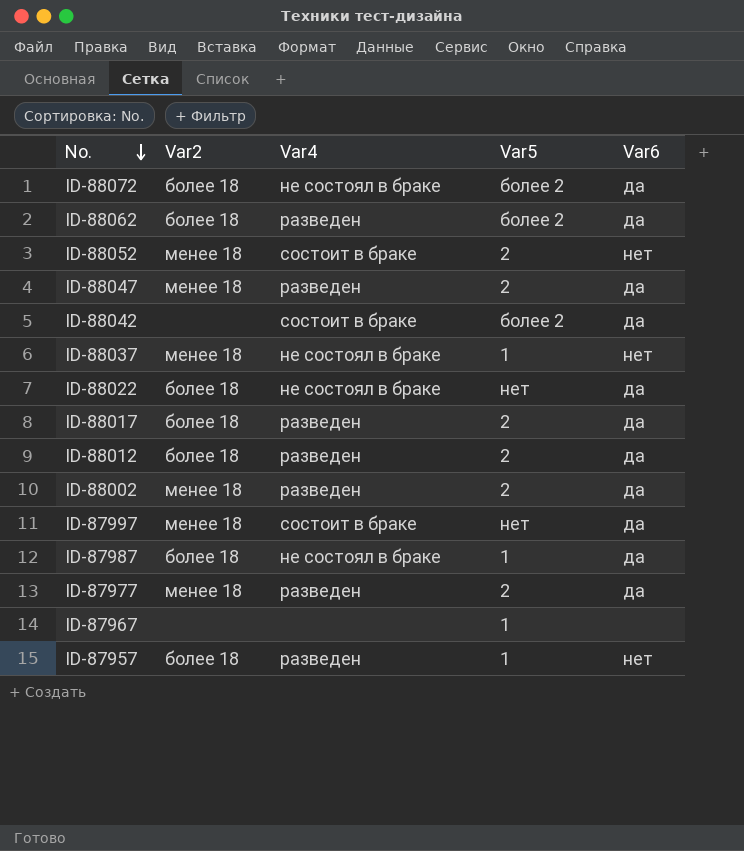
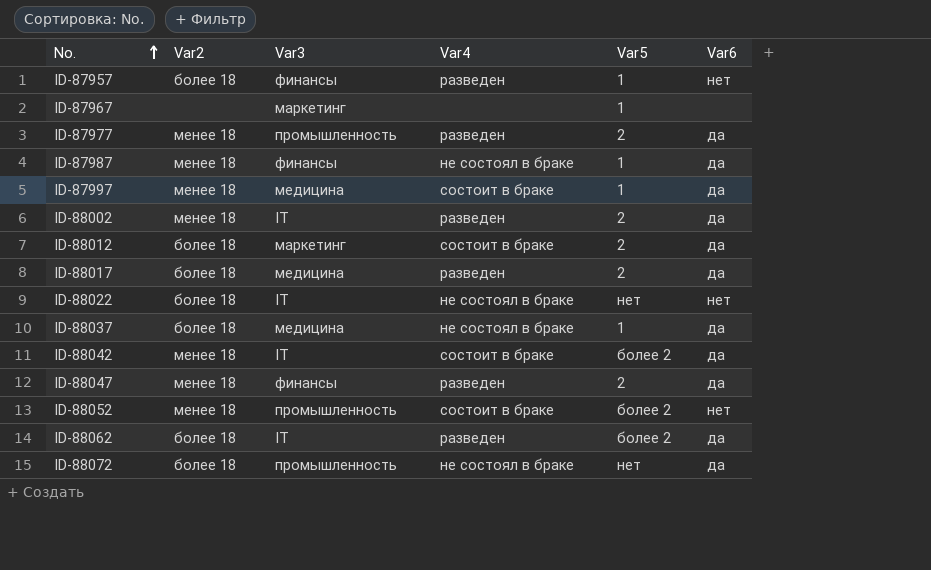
row order: No. descending -> No. ascending
column Var3 | position: none -> 3
ID-87987 | Var2: более 18 -> менее 18
ID-87997 | Var5: нет -> 1
ID-88012 | Var4: разведен -> состоит в браке
ID-88022 | Var6: да -> нет
ID-88037 | Var2: менее 18 -> более 18
ID-88037 | Var6: нет -> да
ID-88042 | Var2: none -> менее 18
ID-88052 | Var5: 2 -> более 2
ID-88072 | Var5: более 2 -> нет

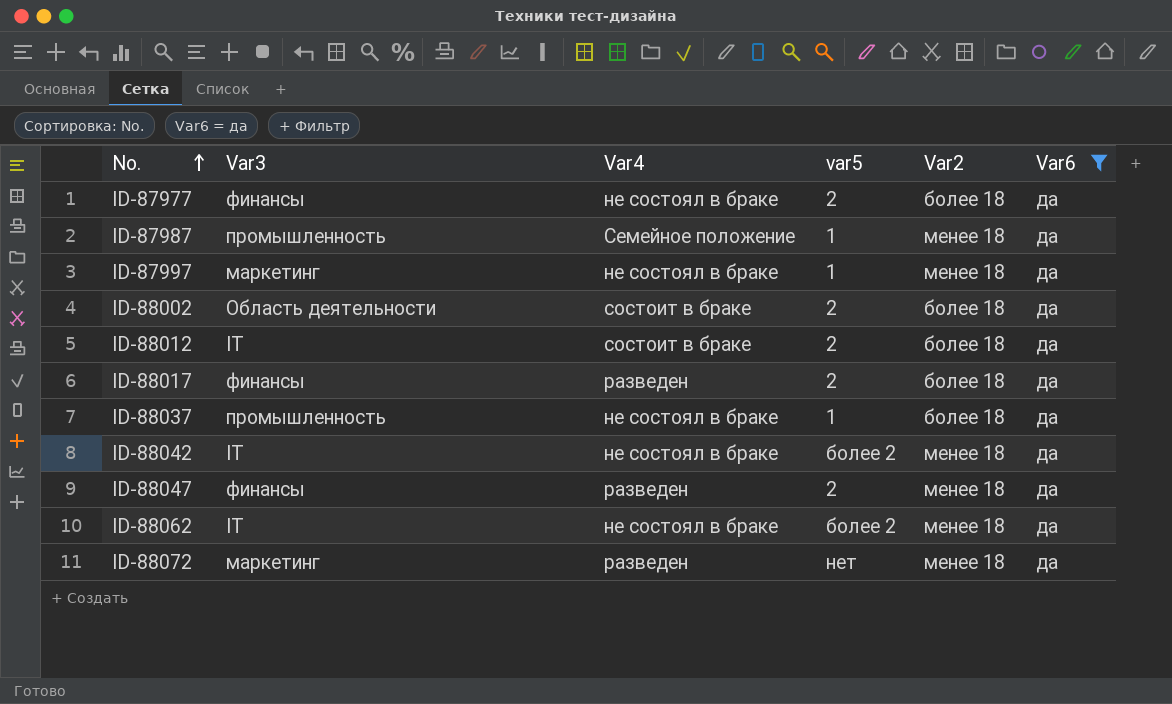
filter: none -> Var6 = да
column name: Var5 -> var5
column Var2 | position: 2 -> 5
ID-87977 | Var3: промышленность -> финансы
ID-87977 | Var4: разведен -> не состоял в браке
ID-87977 | Var2: менее 18 -> более 18
ID-87987 | Var3: финансы -> промышленность
ID-87987 | Var4: не состоял в браке -> Семейное положение
ID-87997 | Var3: медицина -> маркетинг
ID-87997 | Var4: состоит в браке -> не состоял в браке
ID-88002 | Var3: IT -> Область деятельности
ID-88002 | Var4: разведен -> состоит в браке
ID-88002 | Var2: менее 18 -> более 18
ID-88012 | Var3: маркетинг -> IT
ID-88017 | Var3: медицина -> финансы
ID-88037 | Var3: медицина -> промышленность
ID-88042 | Var4: состоит в браке -> не состоял в браке
ID-88062 | Var4: разведен -> не состоял в браке
ID-88062 | Var2: более 18 -> менее 18
ID-88072 | Var3: промышленность -> маркетинг
ID-88072 | Var4: не состоял в браке -> разведен
ID-88072 | Var2: более 18 -> менее 18

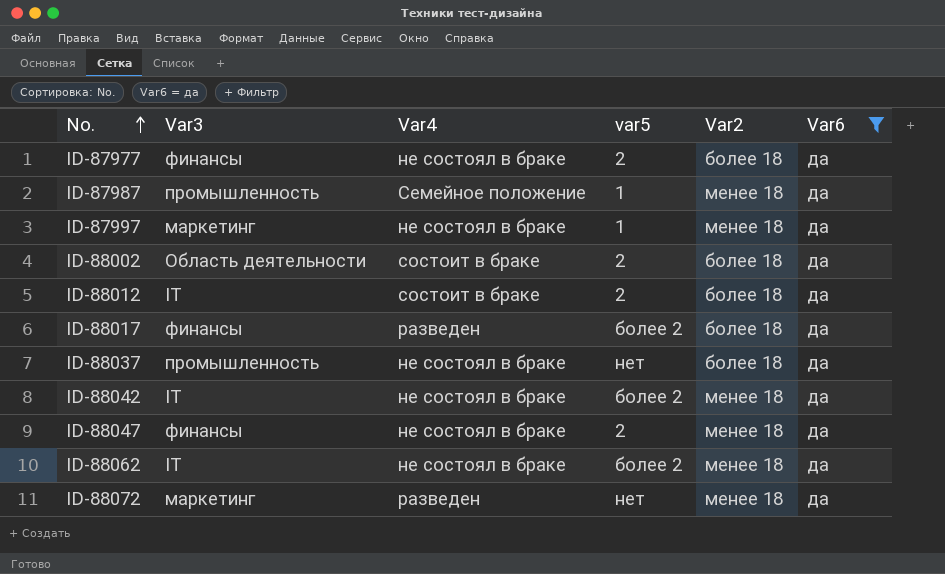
ID-88017 | var5: 2 -> более 2
ID-88037 | var5: 1 -> нет
ID-88047 | Var4: разведен -> не состоял в браке

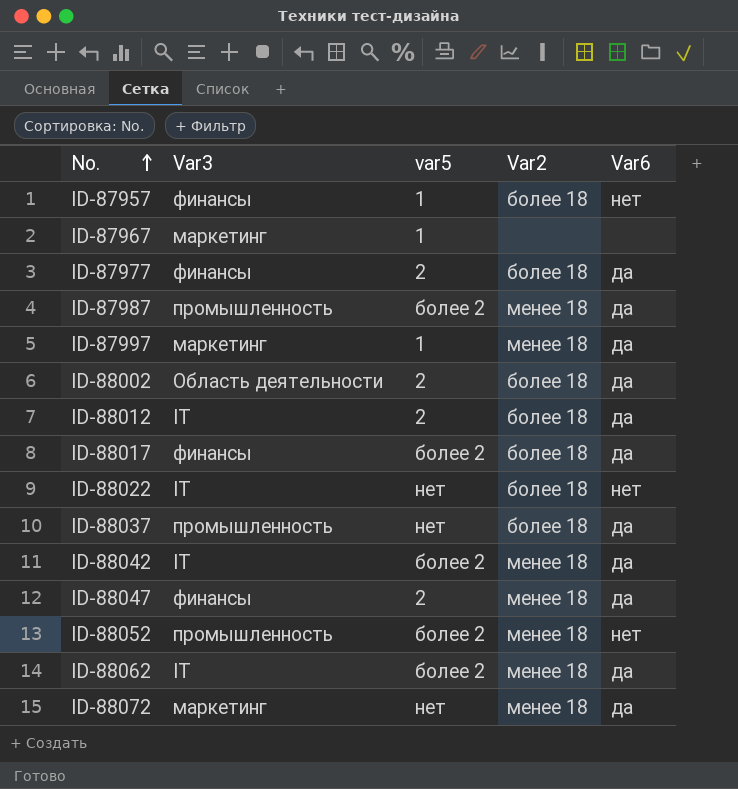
filter: Var6 = да -> none
column Var4 | position: 3 -> none
ID-87987 | var5: 1 -> более 2

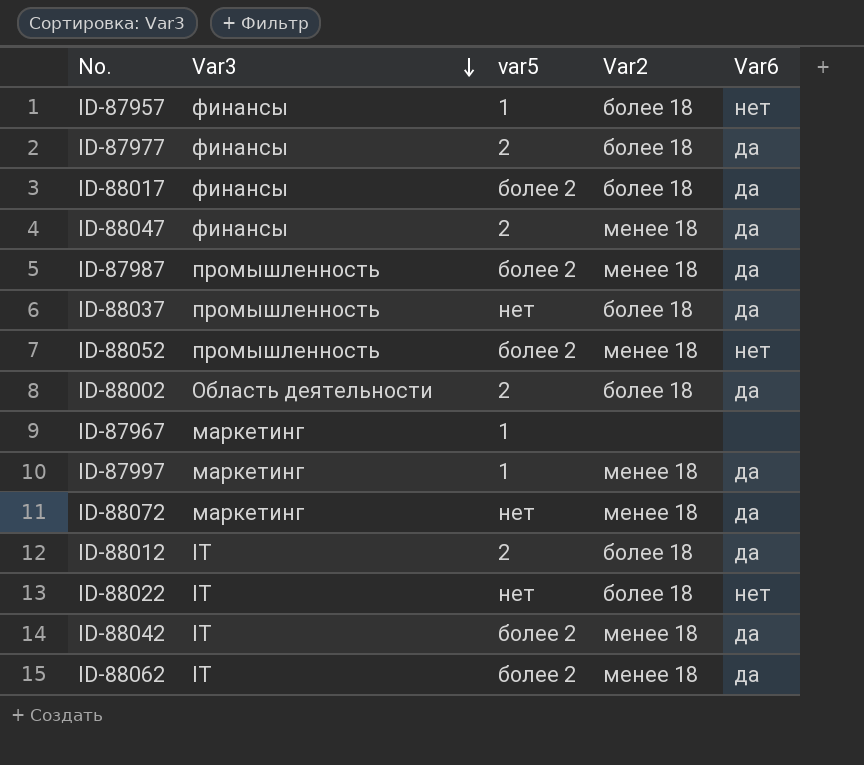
row order: No. ascending -> Var3 descending

